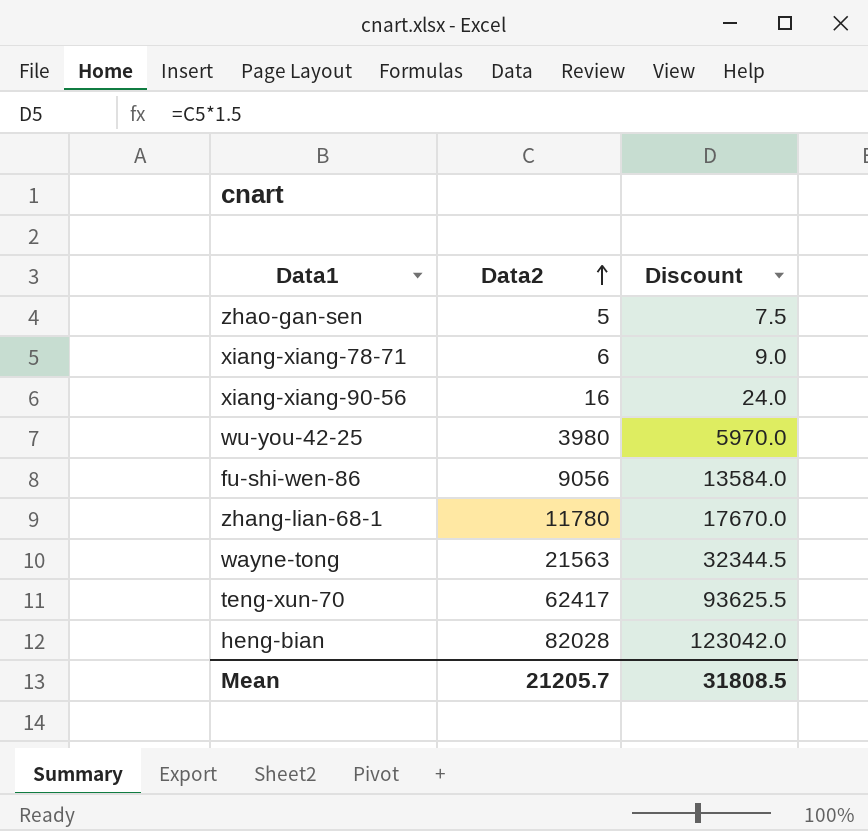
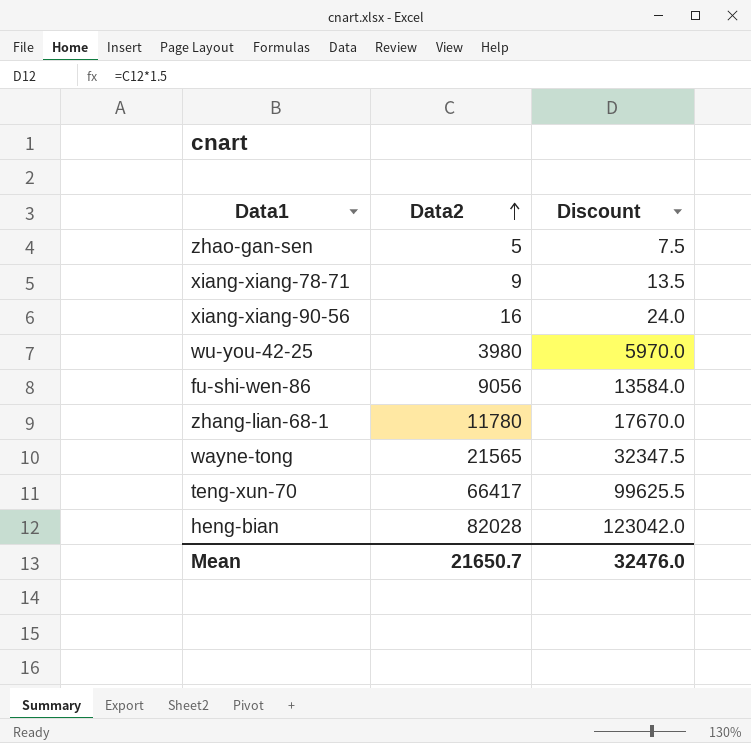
xiang-xiang-78-71 | Data2: 6 -> 9
xiang-xiang-78-71 | Discount: 9.0 -> 13.5
wayne-tong | Data2: 21563 -> 21565
wayne-tong | Discount: 32344.5 -> 32347.5
teng-xun-70 | Data2: 62417 -> 66417
teng-xun-70 | Discount: 93625.5 -> 99625.5
Mean | Data2: 21205.7 -> 21650.7
Mean | Discount: 31808.5 -> 32476.0

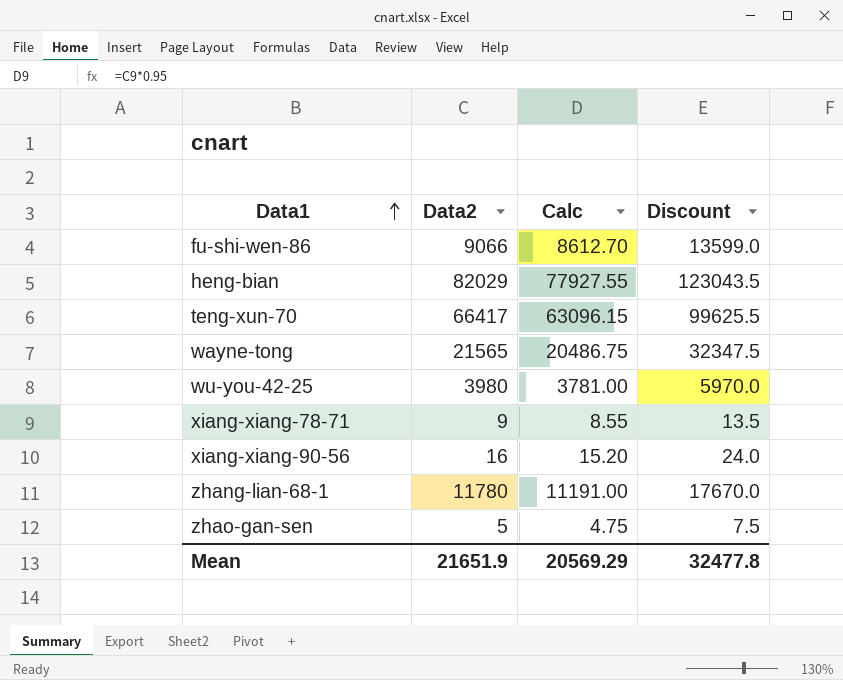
row order: Data2 ascending -> Data1 ascending
column Calc | formula: none -> [Data2] * 0.95
fu-shi-wen-86 | Data2: 9056 -> 9066
fu-shi-wen-86 | Discount: 13584.0 -> 13599.0
heng-bian | Data2: 82028 -> 82029
heng-bian | Discount: 123042.0 -> 123043.5
Mean | Data2: 21650.7 -> 21651.9
Mean | Discount: 32476.0 -> 32477.8

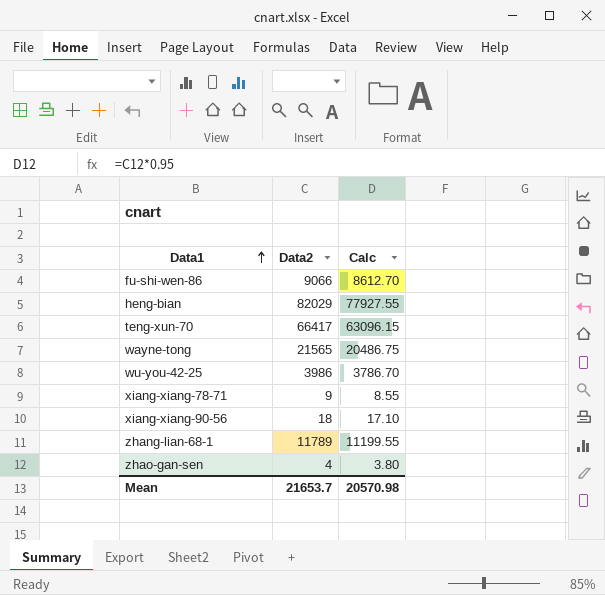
column Discount | formula: [Data2] * 1.5 -> none
wu-you-42-25 | Data2: 3980 -> 3986
wu-you-42-25 | Calc: 3781.00 -> 3786.70
xiang-xiang-90-56 | Data2: 16 -> 18
xiang-xiang-90-56 | Calc: 15.20 -> 17.10
zhang-lian-68-1 | Data2: 11780 -> 11789
zhang-lian-68-1 | Calc: 11191.00 -> 11199.55
zhao-gan-sen | Data2: 5 -> 4
zhao-gan-sen | Calc: 4.75 -> 3.80
Mean | Data2: 21651.9 -> 21653.7
Mean | Calc: 20569.29 -> 20570.98

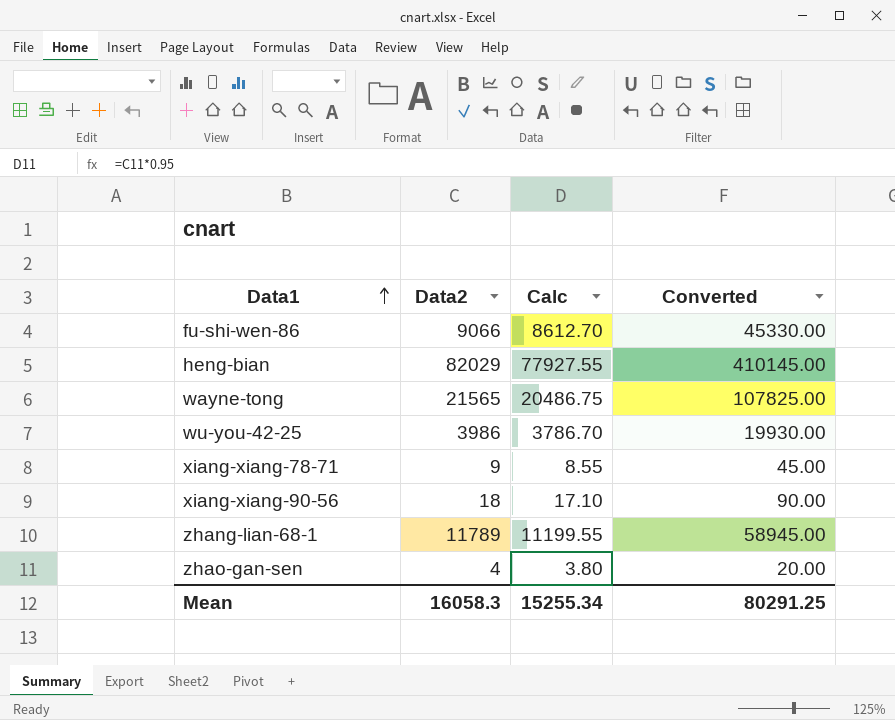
column Converted | formula: none -> [Data2] * 5
row teng-xun-70: 66417 | 63096.15 -> none
Mean | Data2: 21653.7 -> 16058.3
Mean | Calc: 20570.98 -> 15255.34

